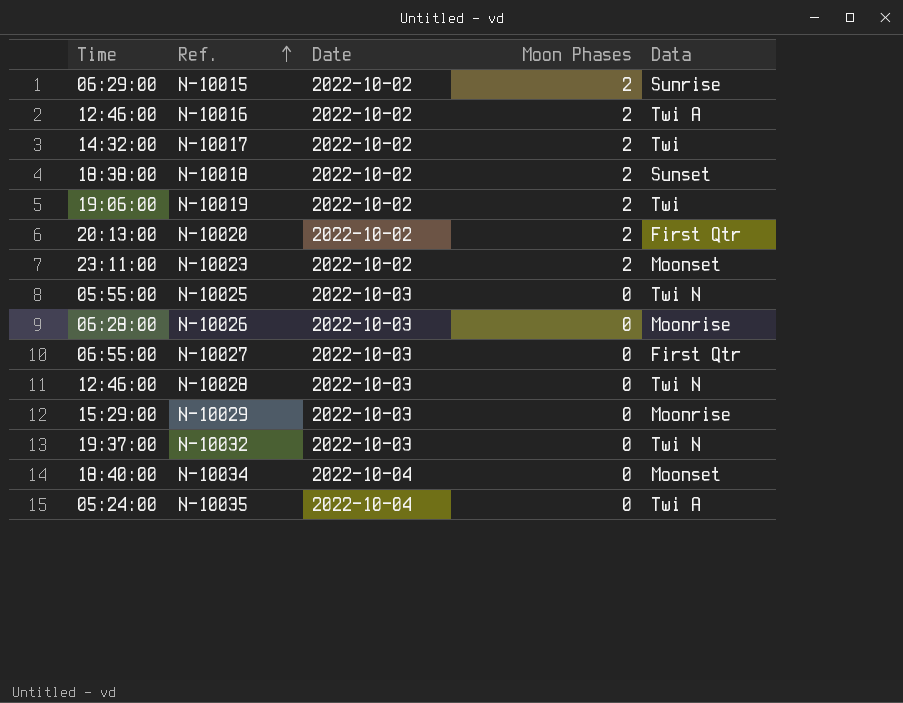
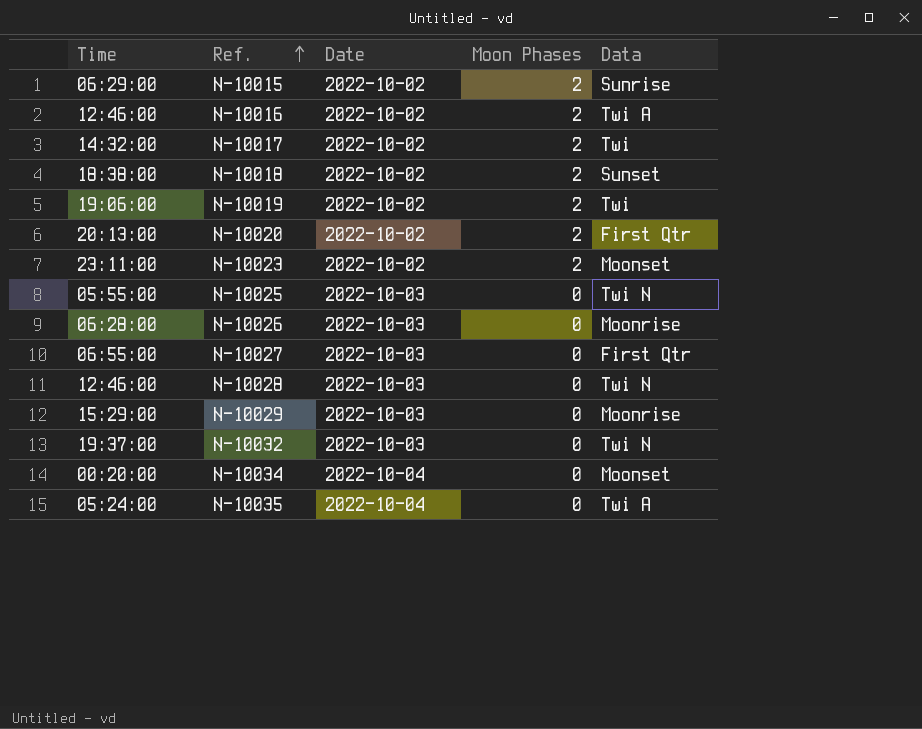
N-10034 | Time: 18:40:00 -> 00:20:00

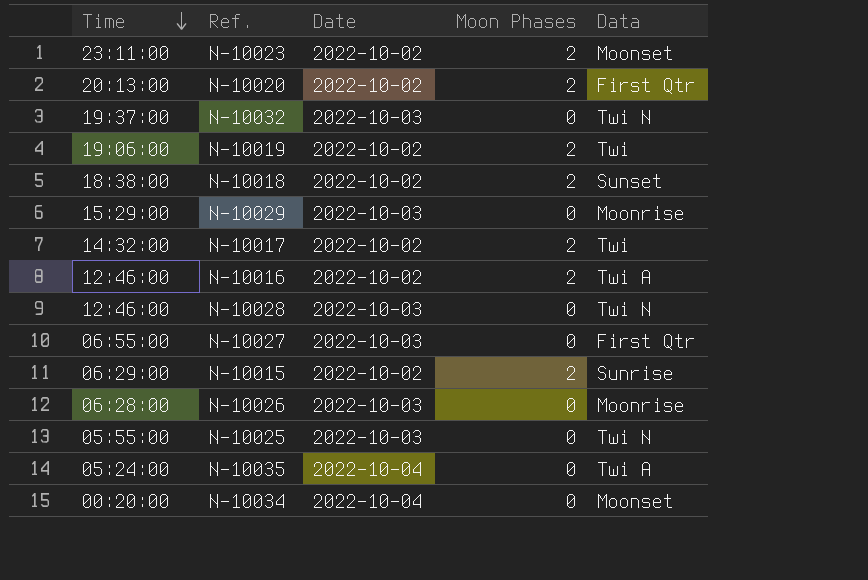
row order: Ref. ascending -> Time descending

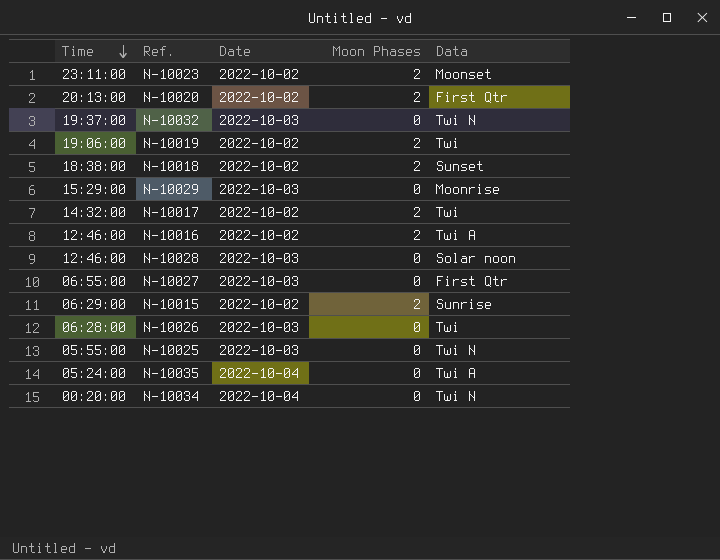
N-10028 | Data: Twi N -> Solar noon
N-10026 | Data: Moonrise -> Twi
N-10034 | Data: Moonset -> Twi N

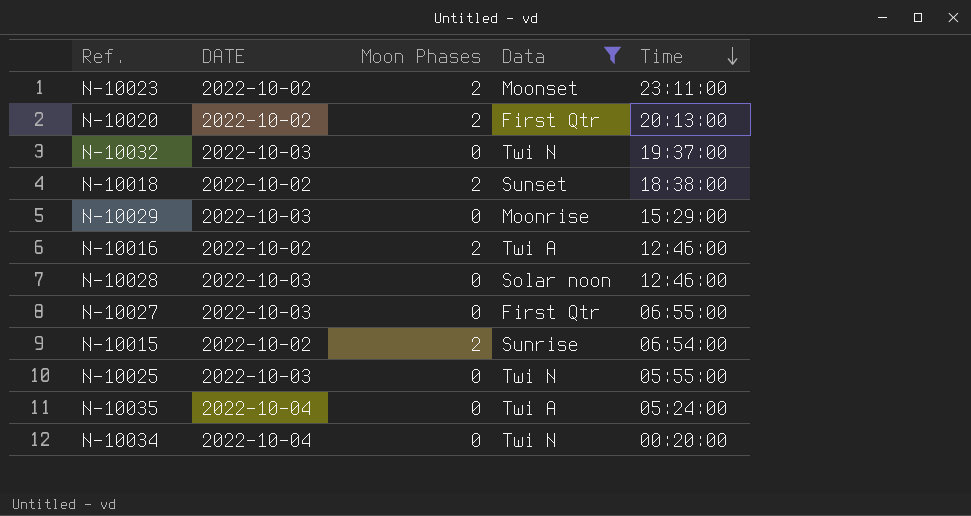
filter: none -> Data != Twi
column name: Date -> DATE
column Time | position: 1 -> 5
N-10015 | Time: 06:29:00 -> 06:54:00

